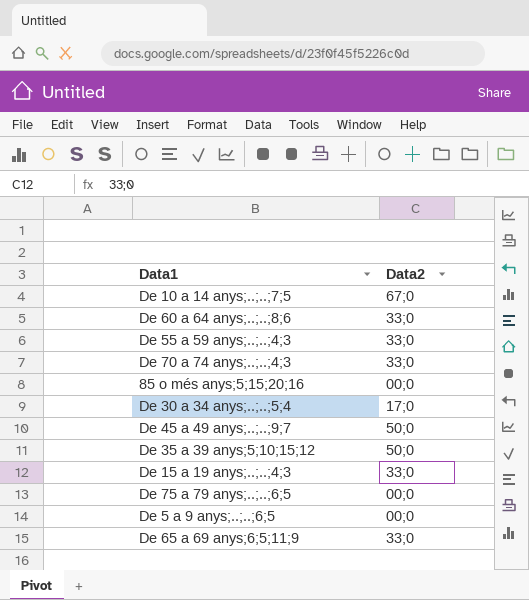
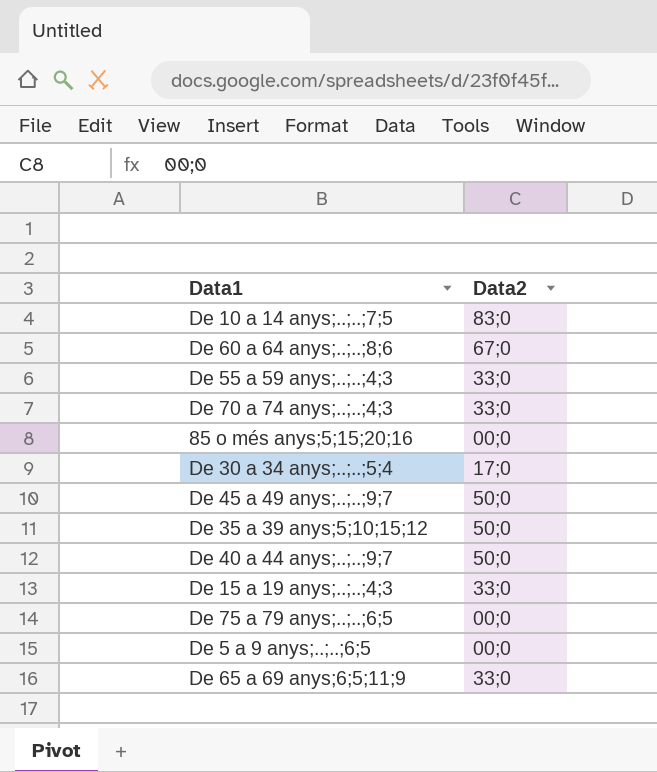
De 10 a 14 anys;..;..;7;5 | Data2: 67;0 -> 83;0
De 60 a 64 anys;..;..;8;6 | Data2: 33;0 -> 67;0
row De 40 a 44 anys;..;..;9;7: none -> 50;0

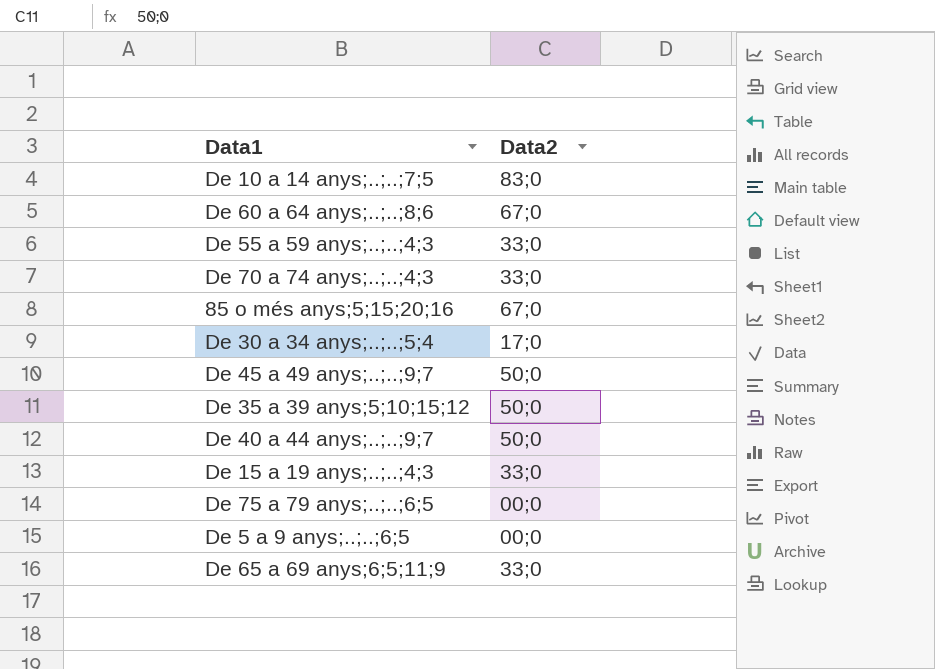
85 o més anys;5;15;20;16 | Data2: 00;0 -> 67;0

